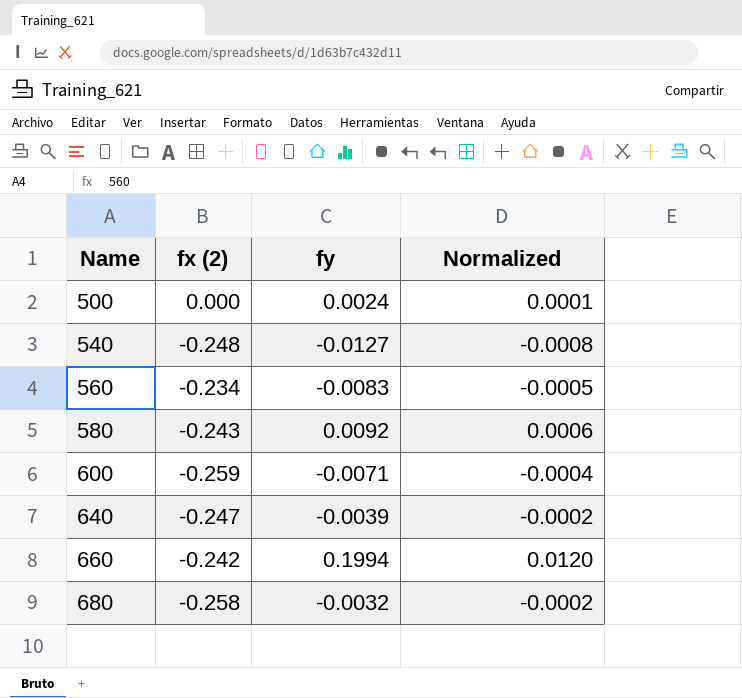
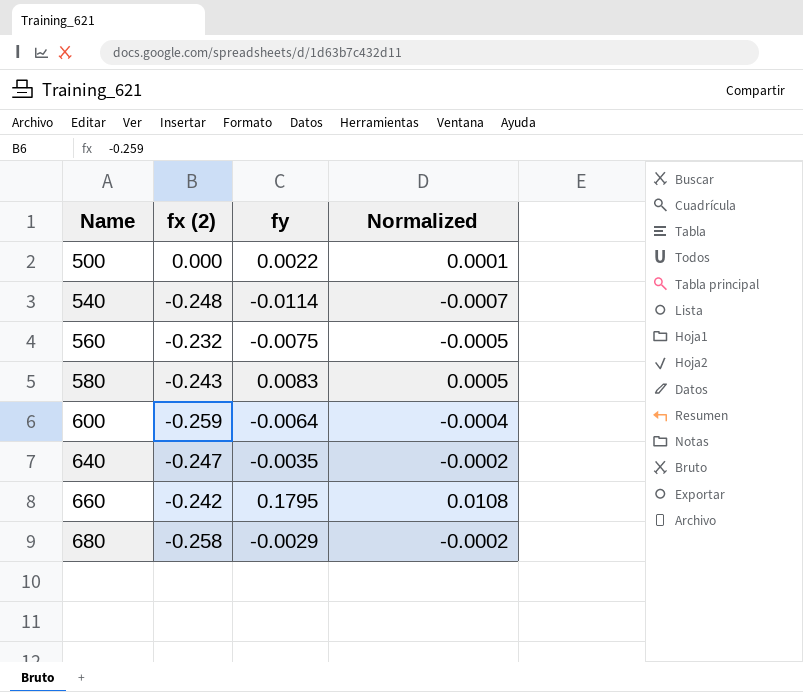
500 | fy: 0.0024 -> 0.0022
540 | fy: -0.0127 -> -0.0114
540 | Normalized: -0.0008 -> -0.0007
560 | fx (2): -0.234 -> -0.232
560 | fy: -0.0083 -> -0.0075
580 | fy: 0.0092 -> 0.0083
580 | Normalized: 0.0006 -> 0.0005
600 | fy: -0.0071 -> -0.0064
640 | fy: -0.0039 -> -0.0035
660 | fy: 0.1994 -> 0.1795
660 | Normalized: 0.0120 -> 0.0108
680 | fy: -0.0032 -> -0.0029

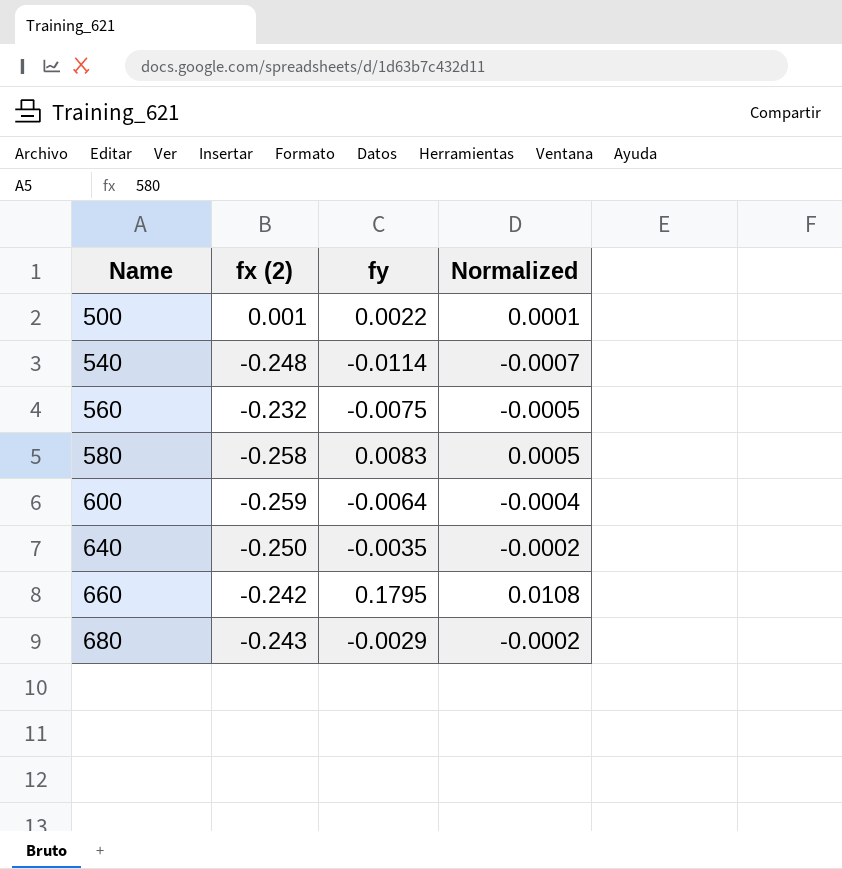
500 | fx (2): 0.000 -> 0.001
580 | fx (2): -0.243 -> -0.258
640 | fx (2): -0.247 -> -0.250
680 | fx (2): -0.258 -> -0.243

